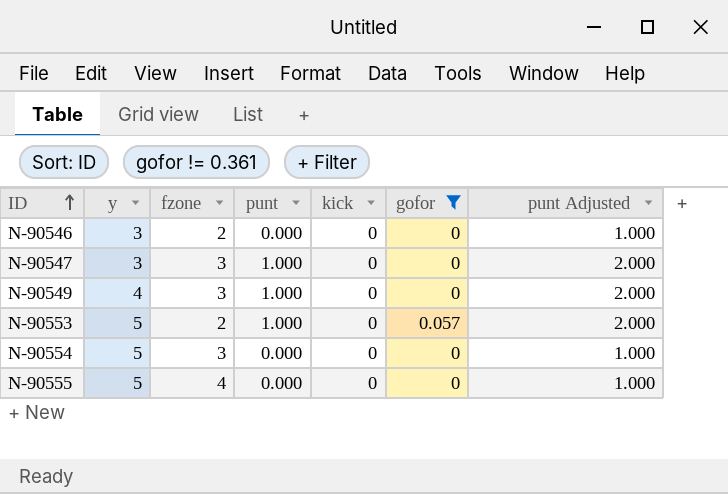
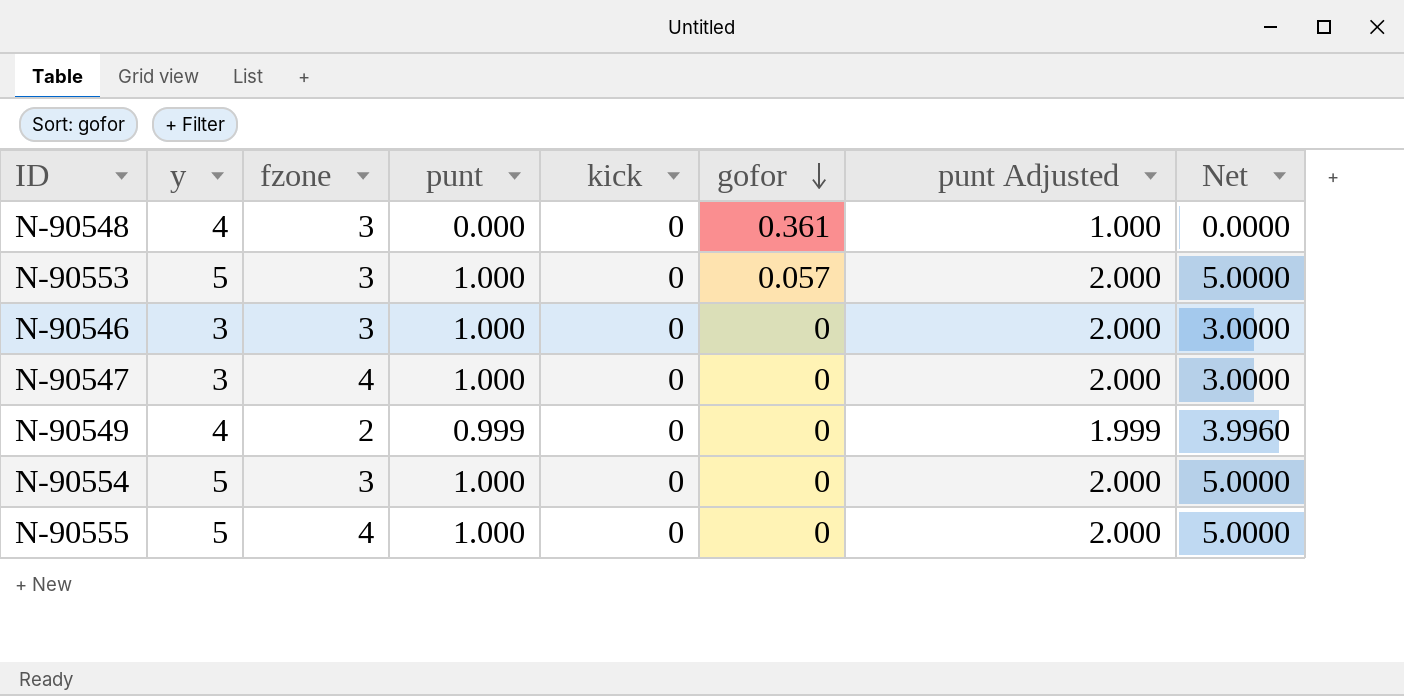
filter: gofor != 0.361 -> none
row order: ID ascending -> gofor descending
column Net | formula: none -> [y] * [punt]
N-90553 | fzone: 2 -> 3
N-90546 | fzone: 2 -> 3
N-90546 | punt: 0.000 -> 1.000
N-90546 | punt Adjusted: 1.000 -> 2.000
N-90547 | fzone: 3 -> 4
N-90549 | fzone: 3 -> 2
N-90549 | punt: 1.000 -> 0.999
N-90549 | punt Adjusted: 2.000 -> 1.999
N-90554 | punt: 0.000 -> 1.000
N-90554 | punt Adjusted: 1.000 -> 2.000
N-90555 | punt: 0.000 -> 1.000
N-90555 | punt Adjusted: 1.000 -> 2.000

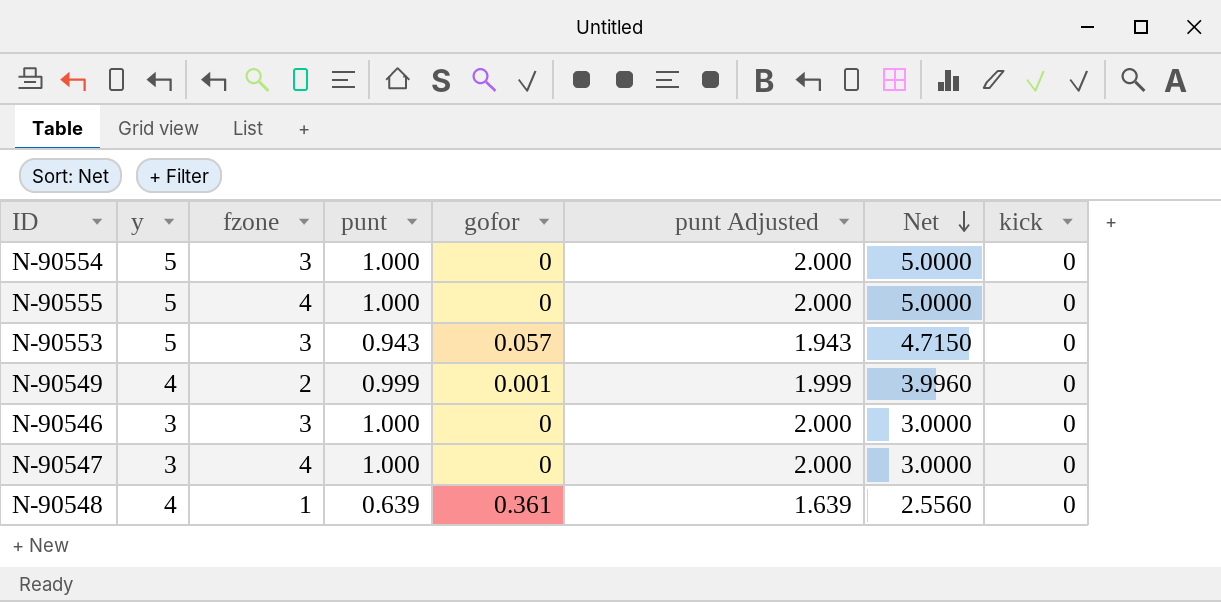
row order: gofor descending -> Net descending
column kick | position: 5 -> 8
N-90553 | punt: 1.000 -> 0.943
N-90553 | punt Adjusted: 2.000 -> 1.943
N-90553 | Net: 5.0000 -> 4.7150
N-90549 | gofor: 0 -> 0.001
N-90548 | fzone: 3 -> 1
N-90548 | punt: 0.000 -> 0.639
N-90548 | punt Adjusted: 1.000 -> 1.639
N-90548 | Net: 0.0000 -> 2.5560

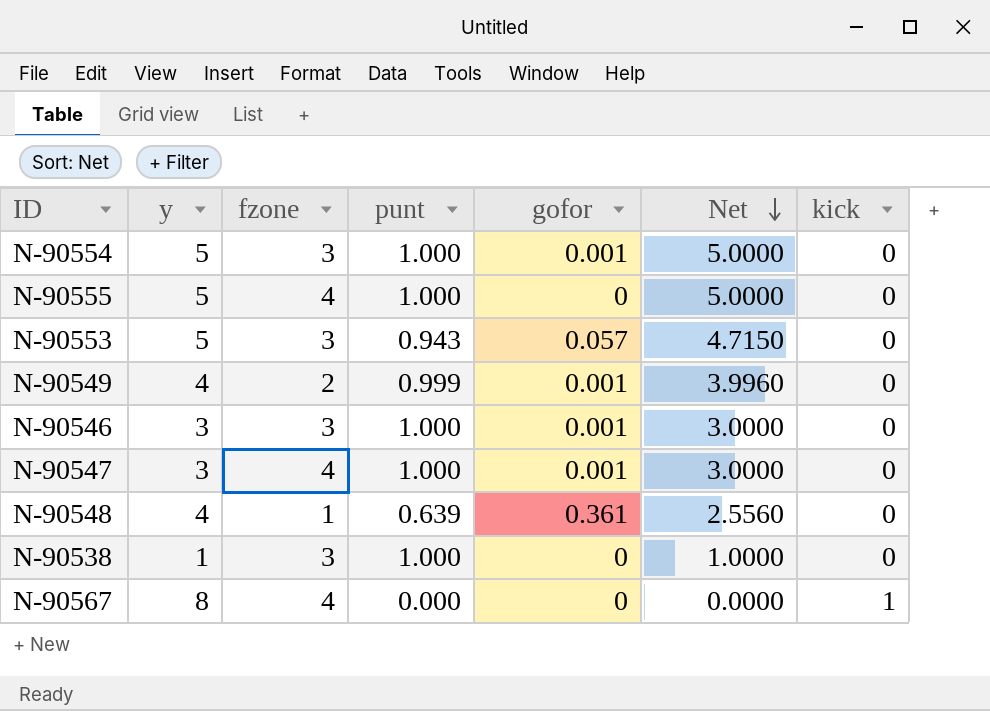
column punt Adjusted | formula: [punt] + 1 -> none
N-90554 | gofor: 0 -> 0.001
N-90546 | gofor: 0 -> 0.001
N-90547 | gofor: 0 -> 0.001
row N-90538: none -> 1 | 3 | 1.000 | 0 | 1.0000 | 0
row N-90567: none -> 8 | 4 | 0.000 | 0 | 0.0000 | 1

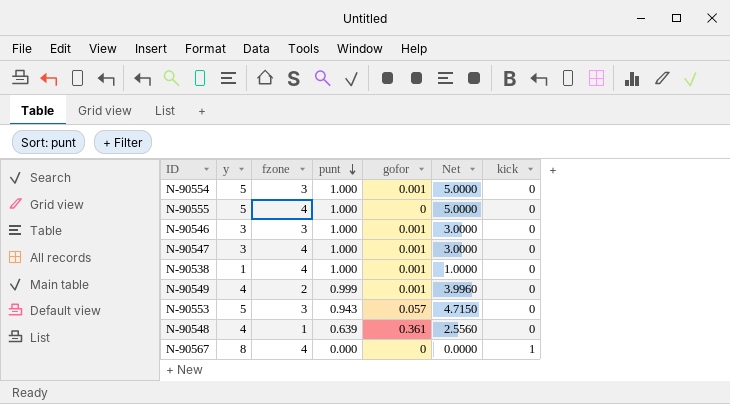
row order: Net descending -> punt descending
N-90538 | fzone: 3 -> 4
N-90538 | gofor: 0 -> 0.001

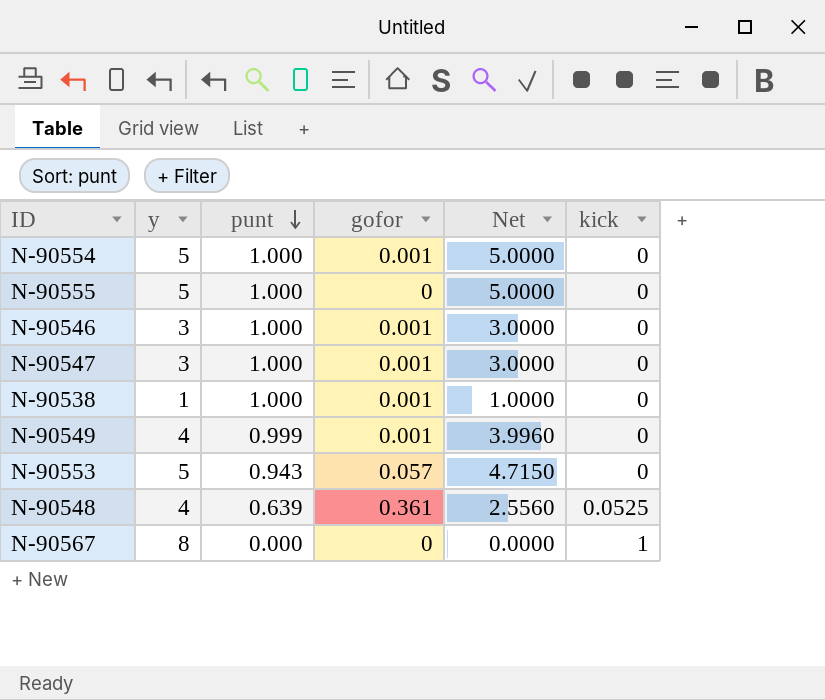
column fzone | position: 3 -> none
N-90548 | kick: 0 -> 0.0525

